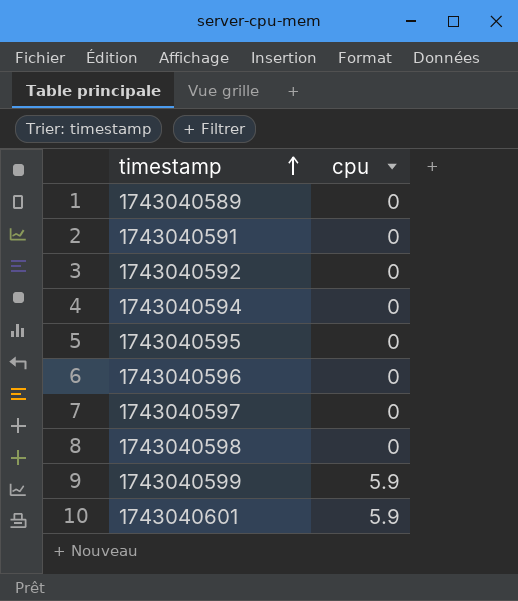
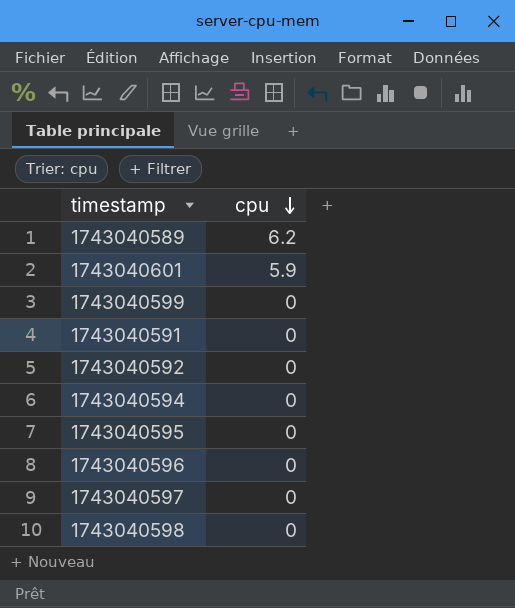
row order: timestamp ascending -> cpu descending
1743040589 | cpu: 0 -> 6.2
1743040599 | cpu: 5.9 -> 0

